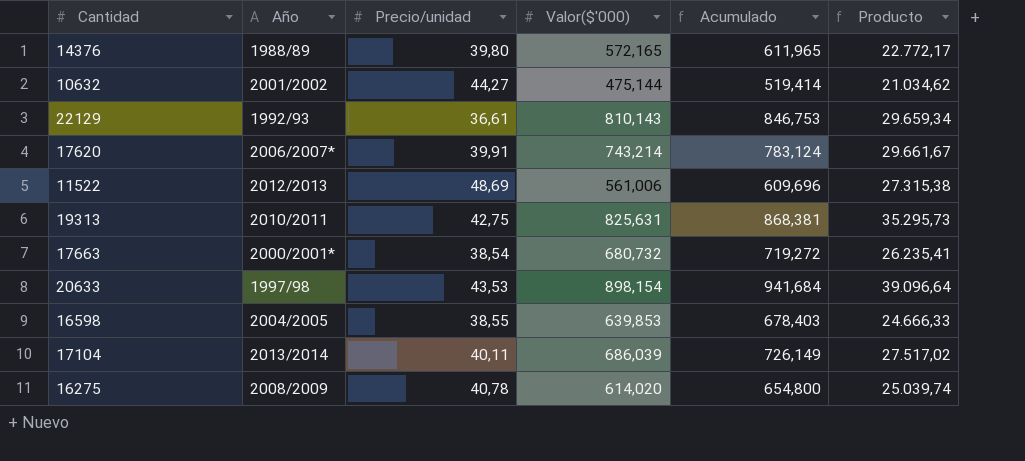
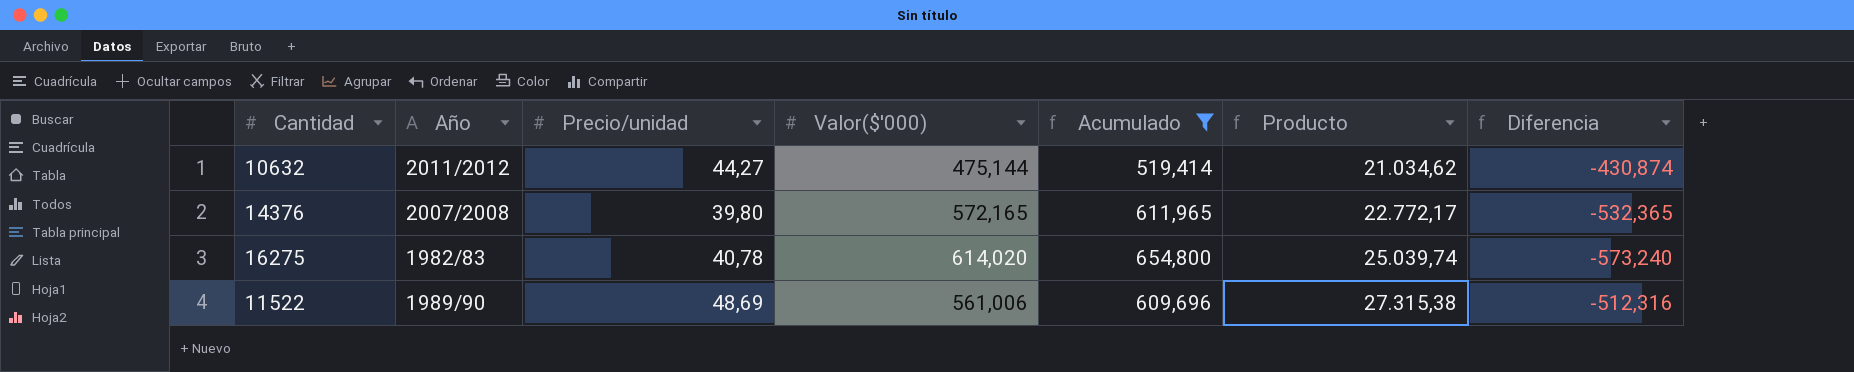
filter: none -> Acumulado <= 654,800
row order: none -> Producto ascending
column Diferencia | formula: none -> [Precio/unidad] - [Valor($'000)]
10632 | Año: 2001/2002 -> 2011/2012
14376 | Año: 1988/89 -> 2007/2008
16275 | Año: 2008/2009 -> 1982/83
11522 | Año: 2012/2013 -> 1989/90

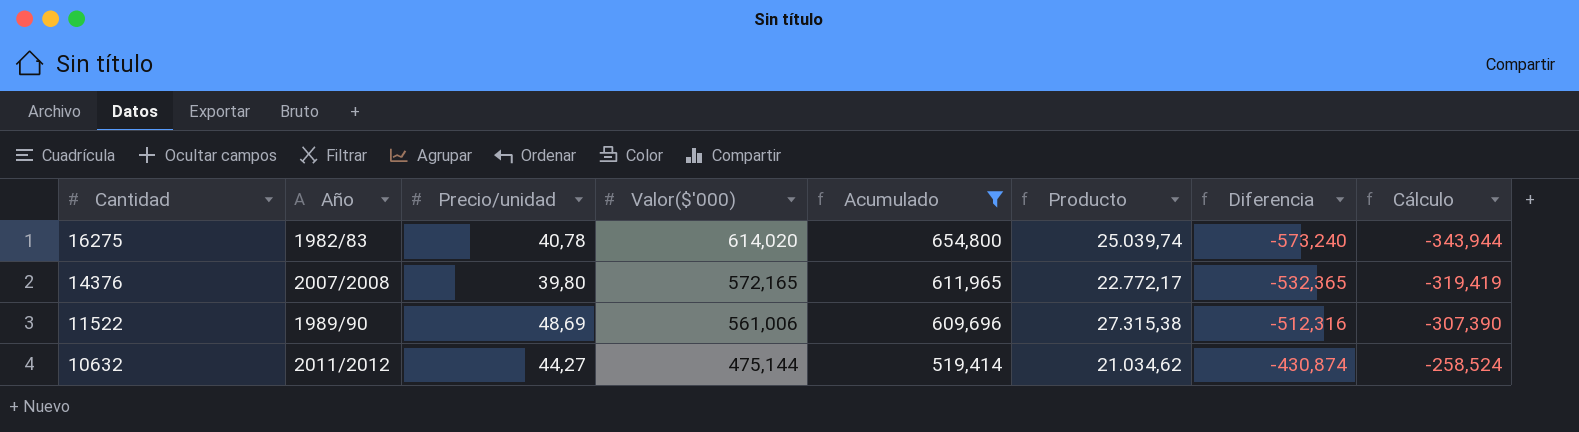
row order: Producto ascending -> Cantidad descending
column Cálculo | formula: none -> [Diferencia] * 0,6

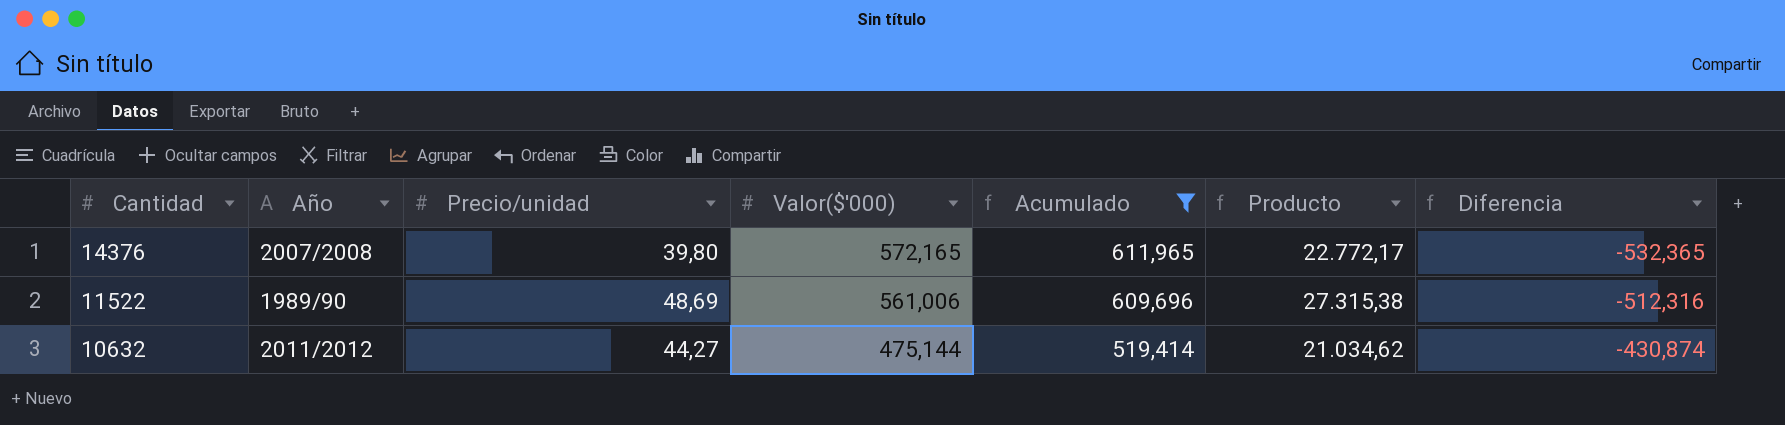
column Cálculo | formula: [Diferencia] * 0,6 -> none
row 16275: 1982/83 | 40,78 | 614,020 | 654,800 | 25.039,74 | -573,240 | -343,944 -> none

